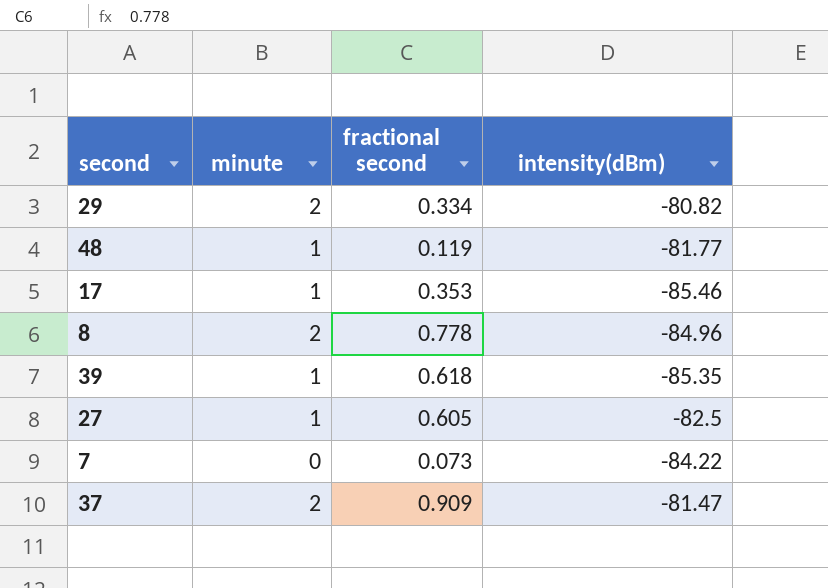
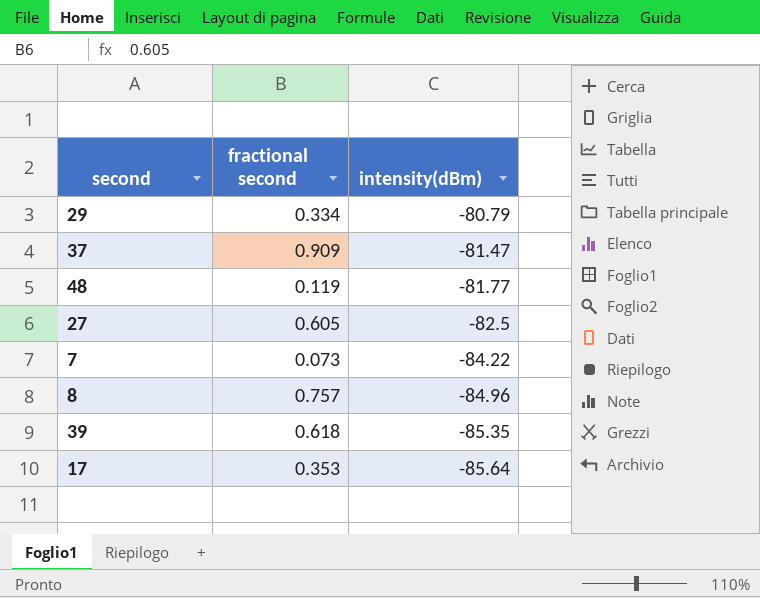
row order: none -> intensity(dBm) descending
column minute | position: 2 -> none
29 | intensity(dBm): -80.82 -> -80.79
8 | fractional second: 0.778 -> 0.757
17 | intensity(dBm): -85.46 -> -85.64

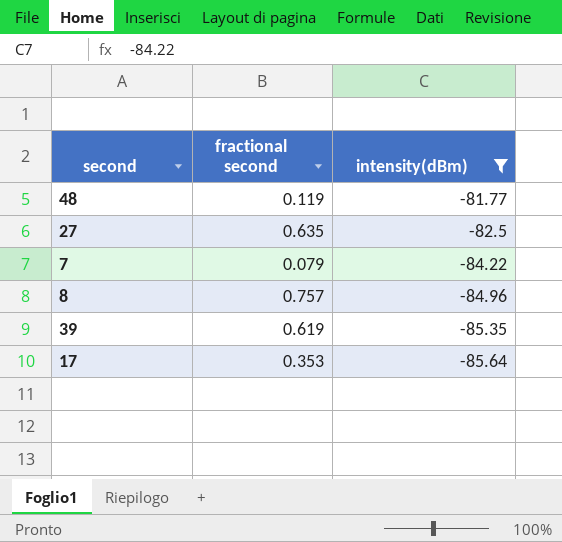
filter: none -> intensity(dBm) <= -81.77
27 | fractional second: 0.605 -> 0.635
7 | fractional second: 0.073 -> 0.079
39 | fractional second: 0.618 -> 0.619

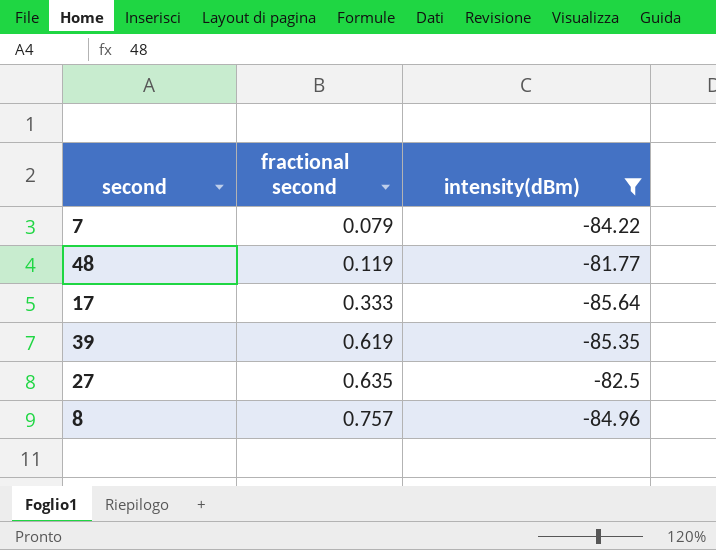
row order: intensity(dBm) descending -> fractional second ascending
17 | fractional second: 0.353 -> 0.333

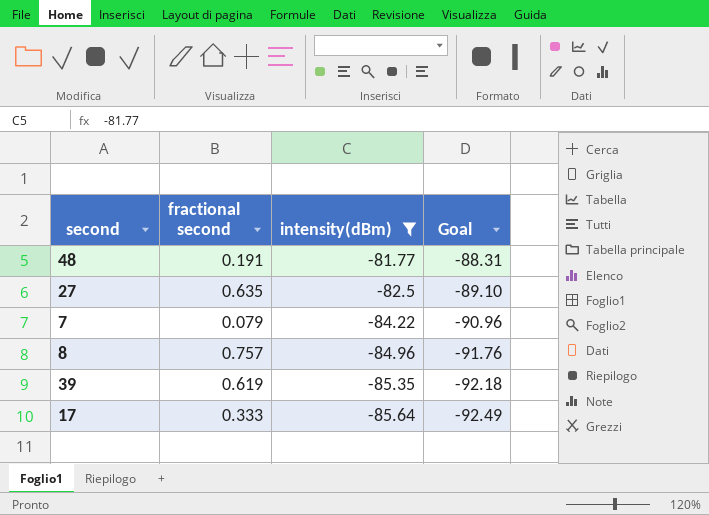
row order: fractional second ascending -> intensity(dBm) descending
column Goal | formula: none -> [intensity(dBm)] * 1.08
48 | fractional second: 0.119 -> 0.191

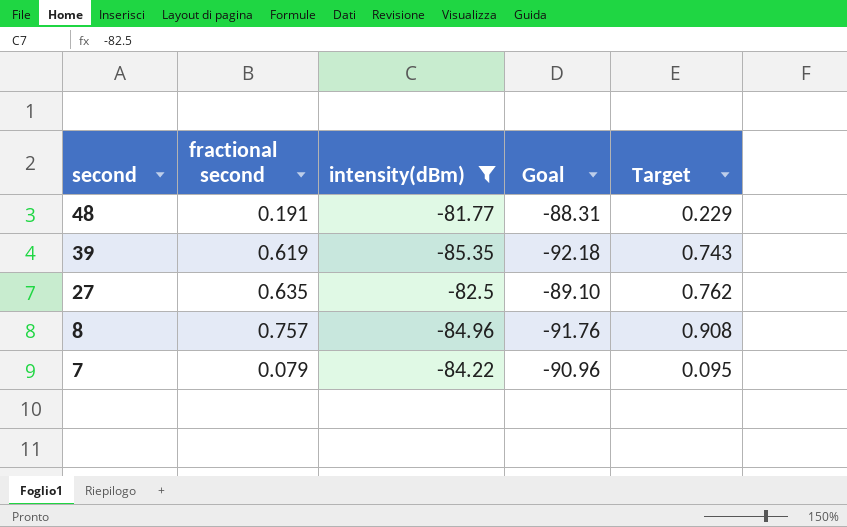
row order: intensity(dBm) descending -> second descending
column Target | formula: none -> [fractional second] * 1.2
row 17: 0.333 | -85.64 | -92.49 -> none

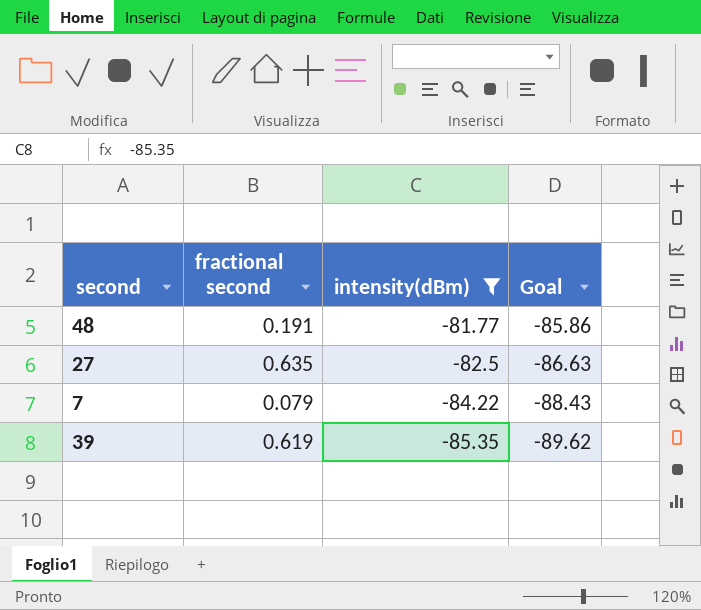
row order: second descending -> intensity(dBm) descending
column Target | formula: [fractional second] * 1.2 -> none
column Goal | formula: [intensity(dBm)] * 1.08 -> [intensity(dBm)] * 1.05
row 8: 0.757 | -84.96 | -91.76 | 0.908 -> none

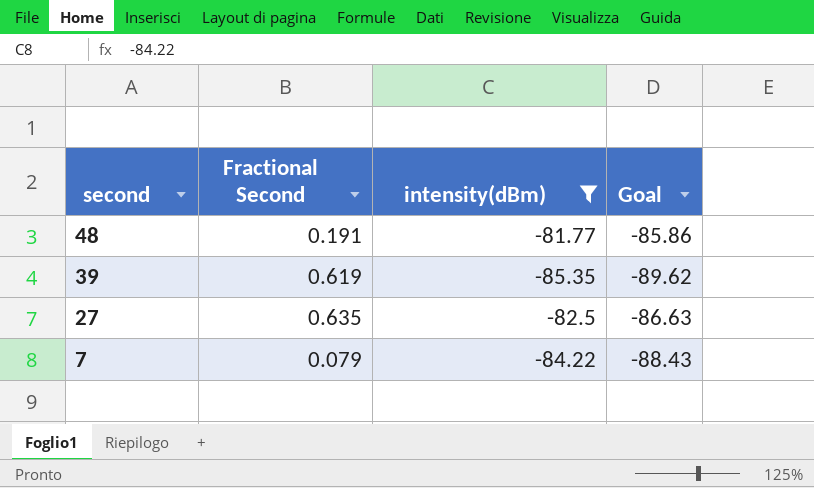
row order: intensity(dBm) descending -> second descending
column name: fractional second -> Fractional Second

